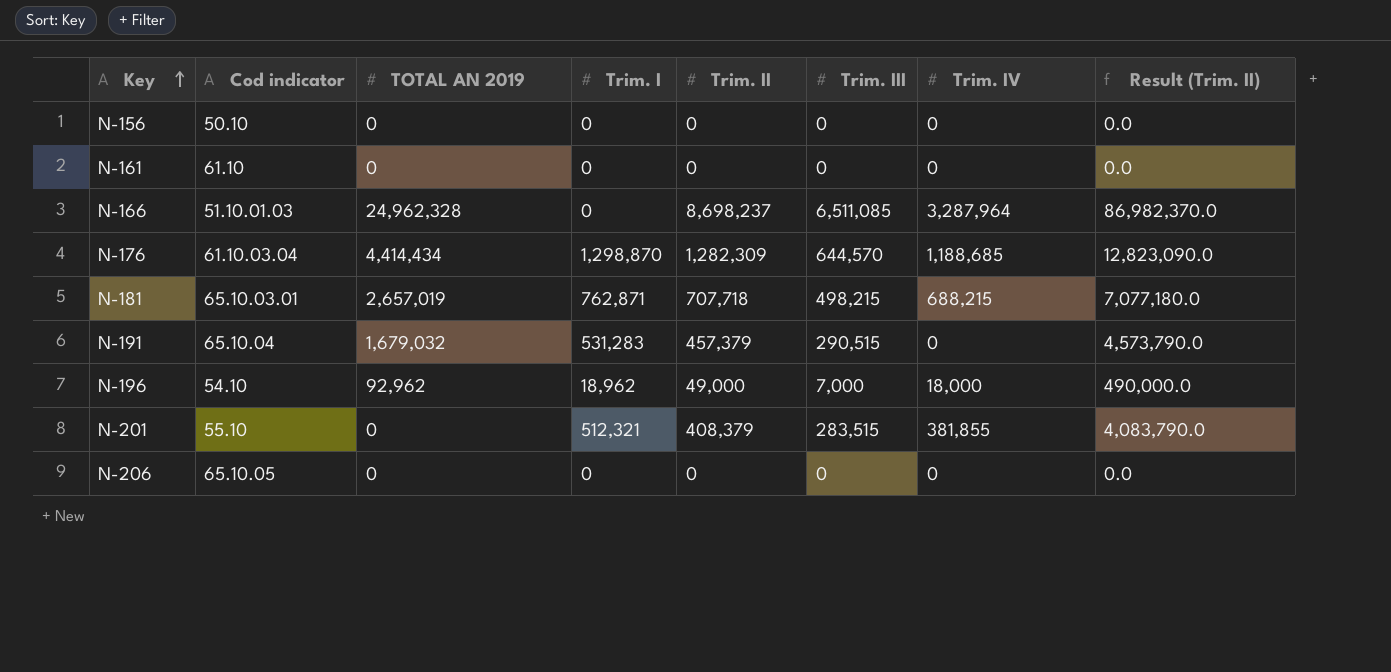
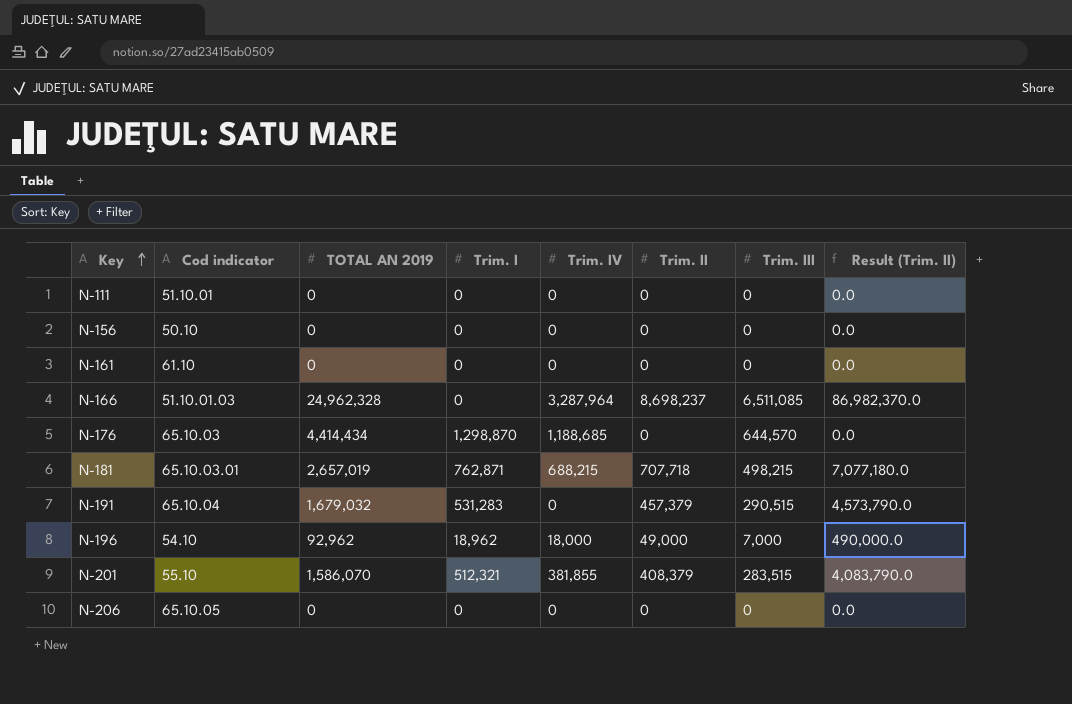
column Trim. IV | position: 7 -> 5
row N-111: none -> 51.10.01 | 0 | 0 | 0 | 0 | 0 | 0.0
N-176 | Cod indicator: 61.10.03.04 -> 65.10.03
N-176 | Trim. II: 1,282,309 -> 0
N-176 | Result (Trim. II): 12,823,090.0 -> 0.0
N-201 | TOTAL AN 2019: 0 -> 1,586,070

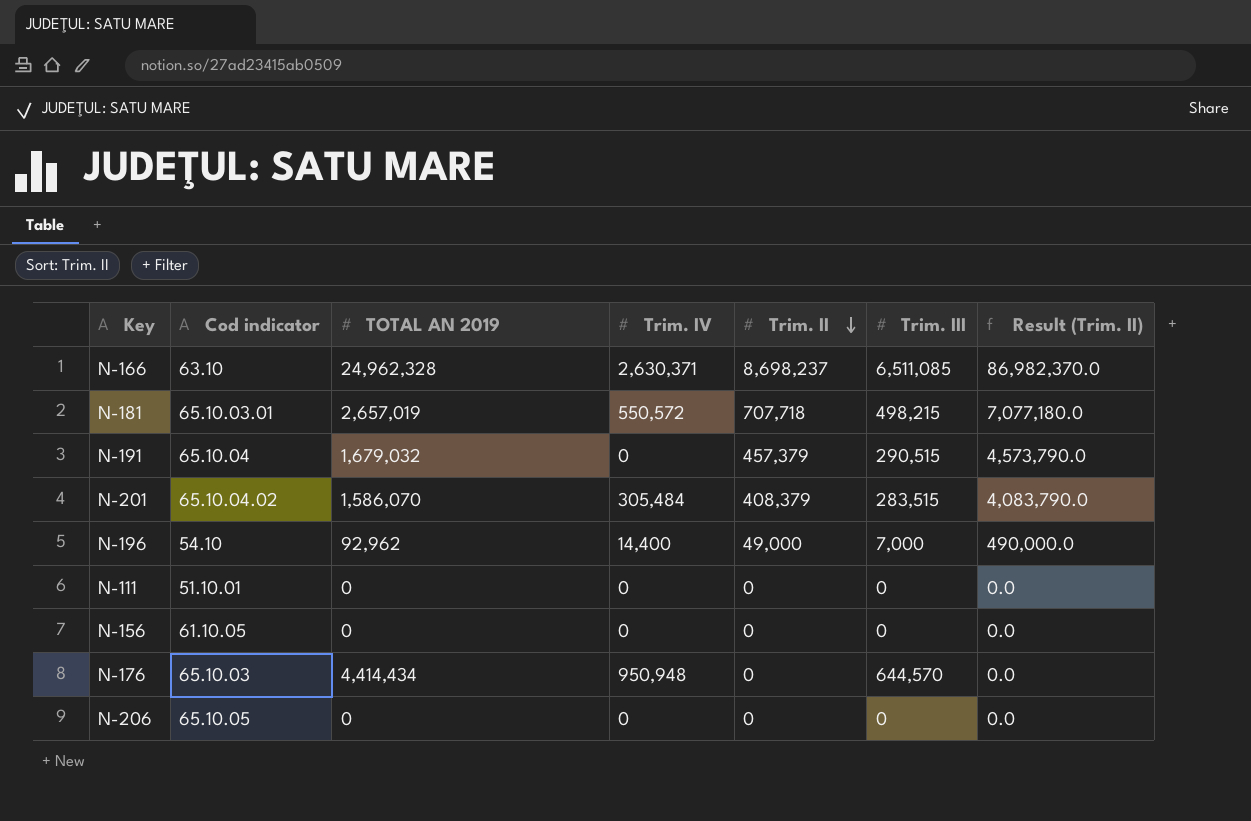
row order: Key ascending -> Trim. II descending
column Trim. I | position: 4 -> none
row N-161: 61.10 | 0 | 0 | 0 | 0 | 0 | 0.0 -> none
N-166 | Cod indicator: 51.10.01.03 -> 63.10
N-166 | Trim. IV: 3,287,964 -> 2,630,371
N-181 | Trim. IV: 688,215 -> 550,572
N-201 | Cod indicator: 55.10 -> 65.10.04.02
N-201 | Trim. IV: 381,855 -> 305,484
N-196 | Trim. IV: 18,000 -> 14,400
N-156 | Cod indicator: 50.10 -> 61.10.05
N-176 | Trim. IV: 1,188,685 -> 950,948

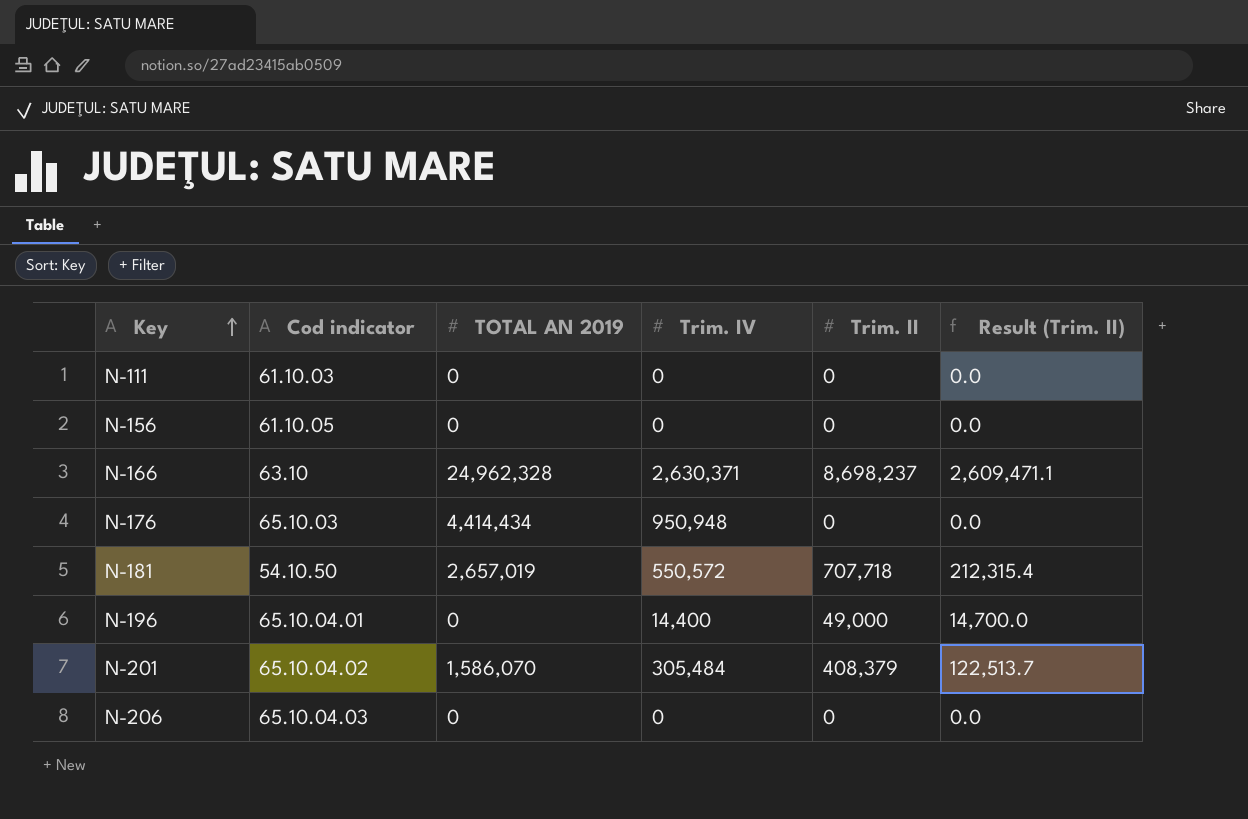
row order: Trim. II descending -> Key ascending
column Trim. III | position: 6 -> none
column Result (Trim. II) | formula: [Trim. II] * 10 -> [Trim. II] * 0.3
row N-191: 65.10.04 | 1,679,032 | 0 | 457,379 | 290,515 | 4,573,790.0 -> none
N-111 | Cod indicator: 51.10.01 -> 61.10.03
N-181 | Cod indicator: 65.10.03.01 -> 54.10.50
N-196 | Cod indicator: 54.10 -> 65.10.04.01
N-196 | TOTAL AN 2019: 92,962 -> 0
N-206 | Cod indicator: 65.10.05 -> 65.10.04.03

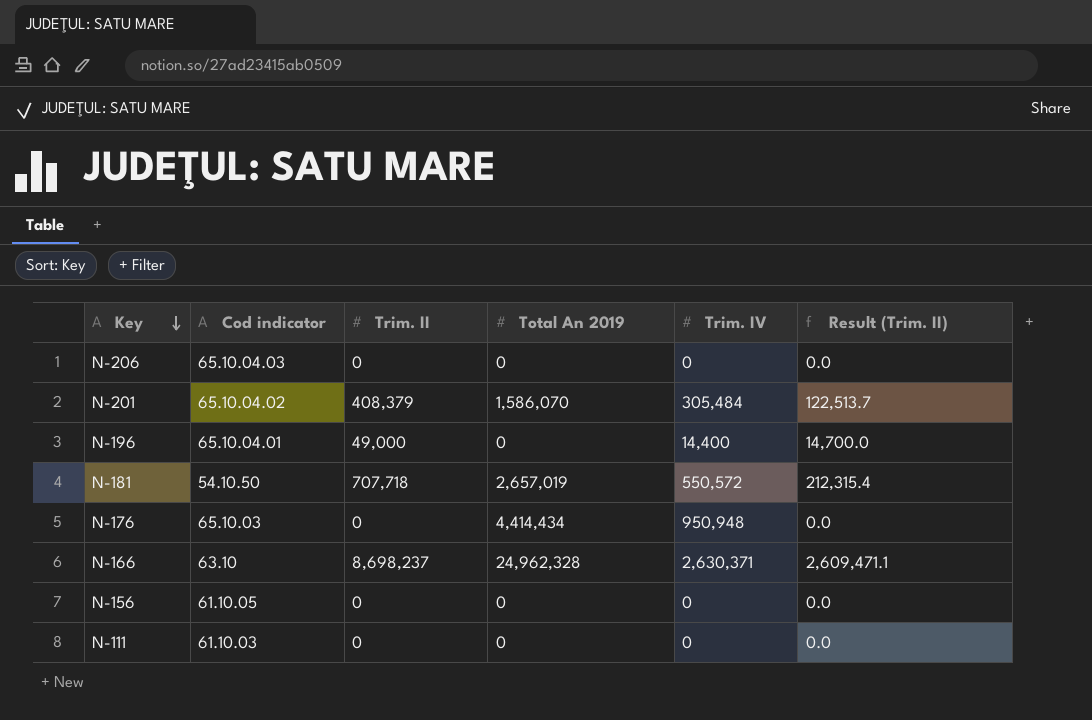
row order: Key ascending -> Key descending
column Trim. II | position: 5 -> 3
column name: TOTAL AN 2019 -> Total An 2019

